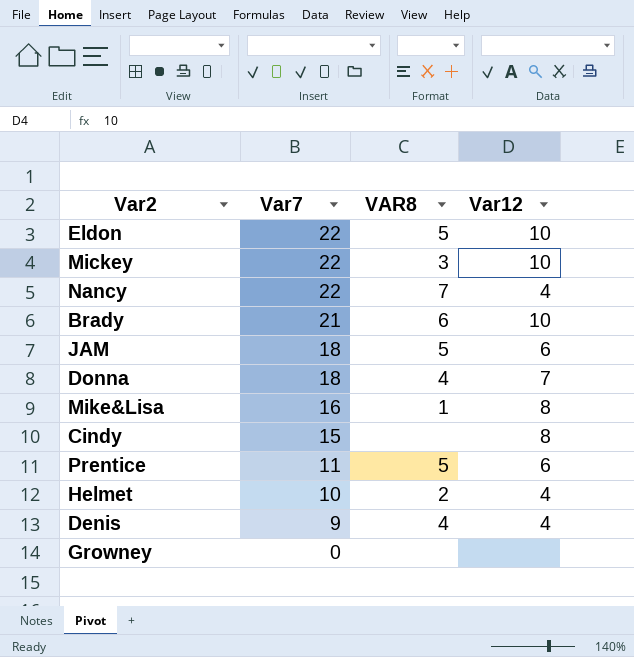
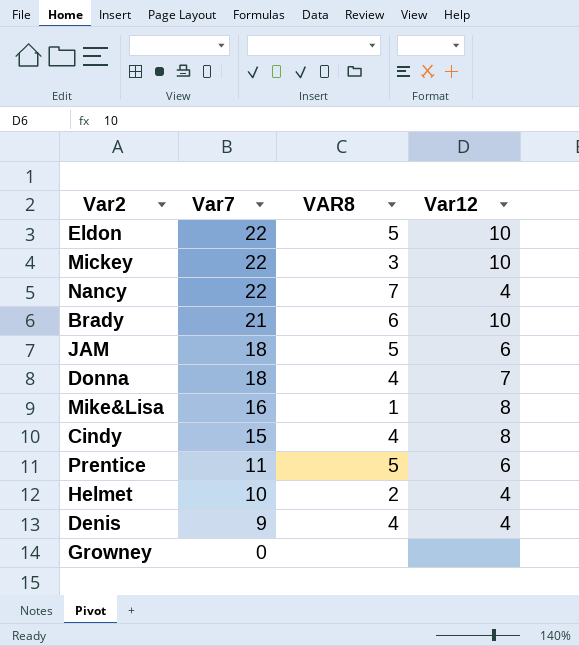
Cindy | VAR8: none -> 4

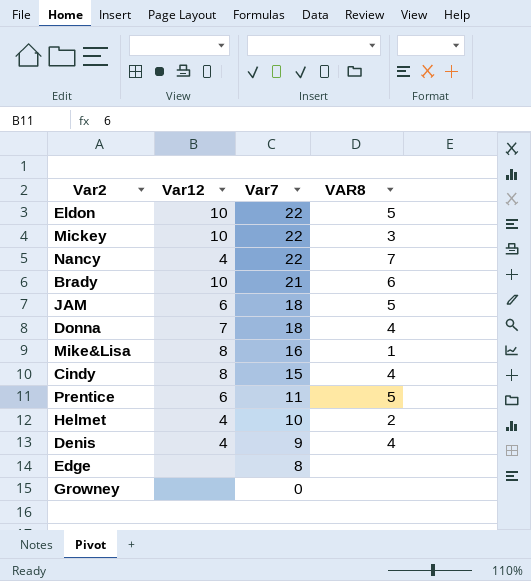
column Var12 | position: 4 -> 2
row Edge: none -> none | 8 | none

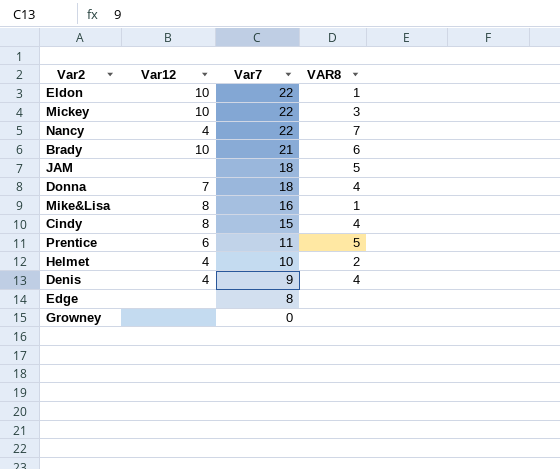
Eldon | VAR8: 5 -> 1
JAM | Var12: 6 -> none

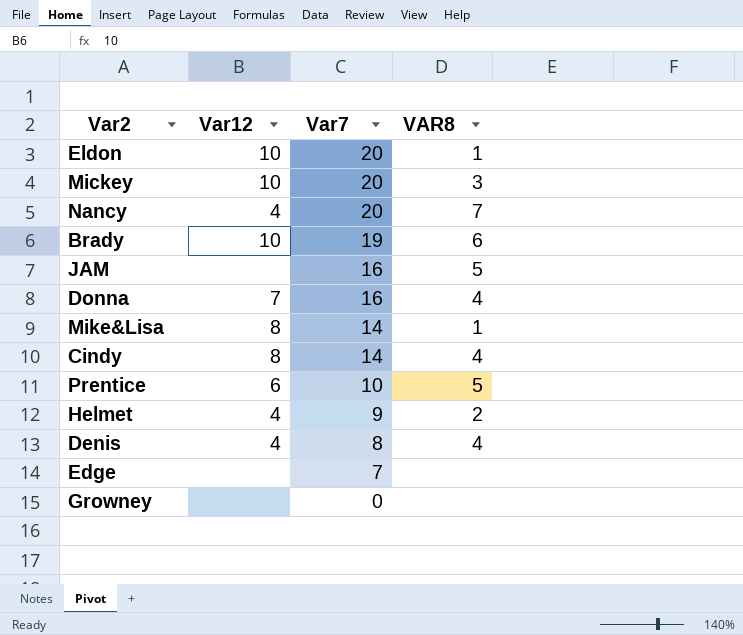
Eldon | Var7: 22 -> 20
Mickey | Var7: 22 -> 20
Nancy | Var7: 22 -> 20
Brady | Var7: 21 -> 19
JAM | Var7: 18 -> 16
Donna | Var7: 18 -> 16
Mike&Lisa | Var7: 16 -> 14
Cindy | Var7: 15 -> 14
Prentice | Var7: 11 -> 10
Helmet | Var7: 10 -> 9
Denis | Var7: 9 -> 8
Edge | Var7: 8 -> 7

